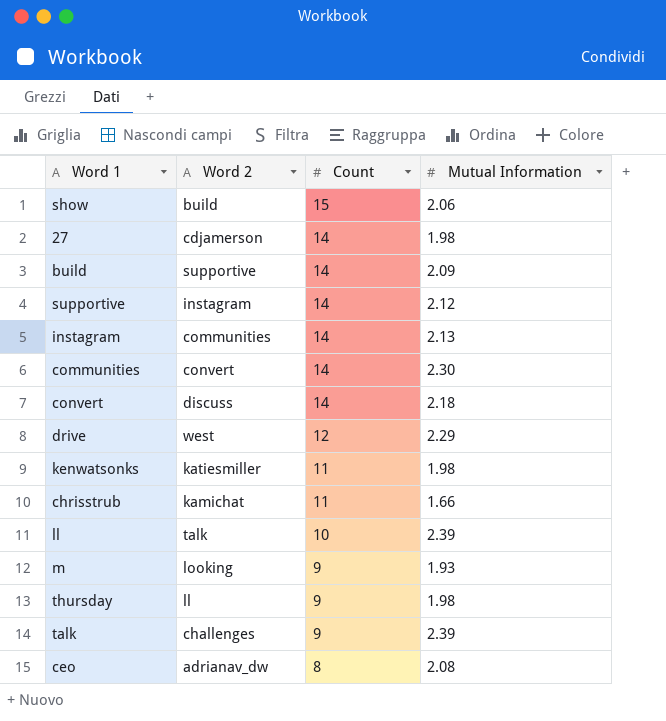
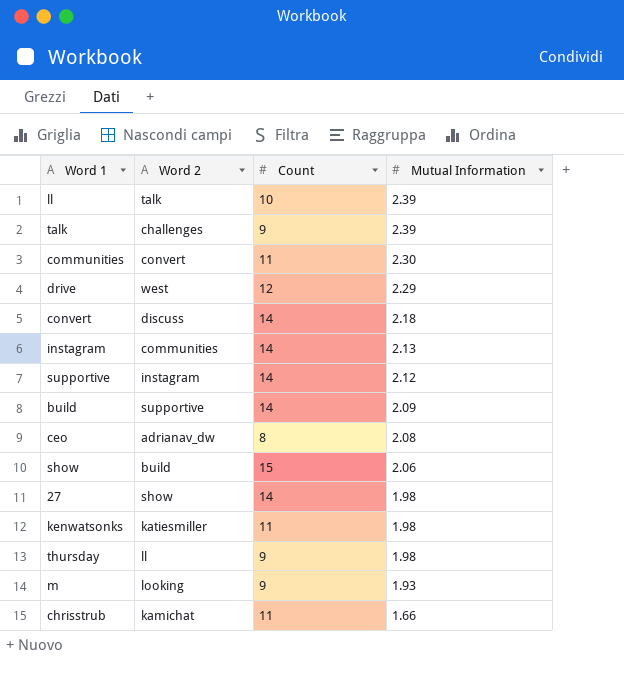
row order: Count descending -> Mutual Information descending
communities | Count: 14 -> 11
27 | Word 2: cdjamerson -> show

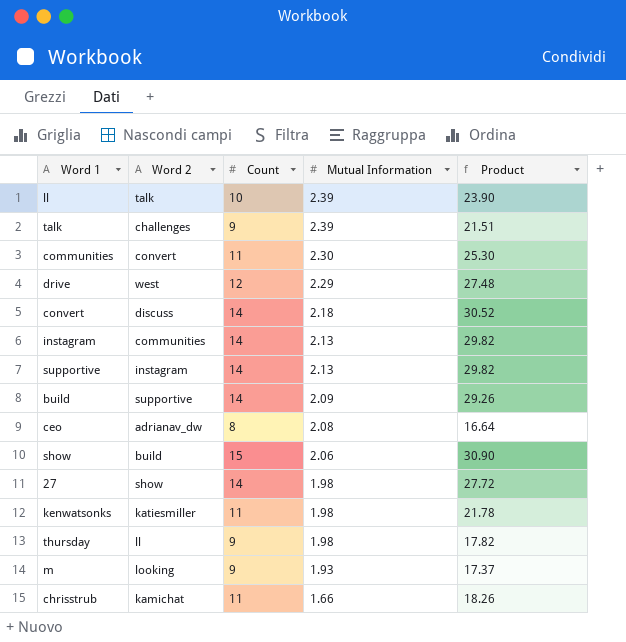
column Product | formula: none -> [Count] * [Mutual Information]
supportive | Mutual Information: 2.12 -> 2.13

